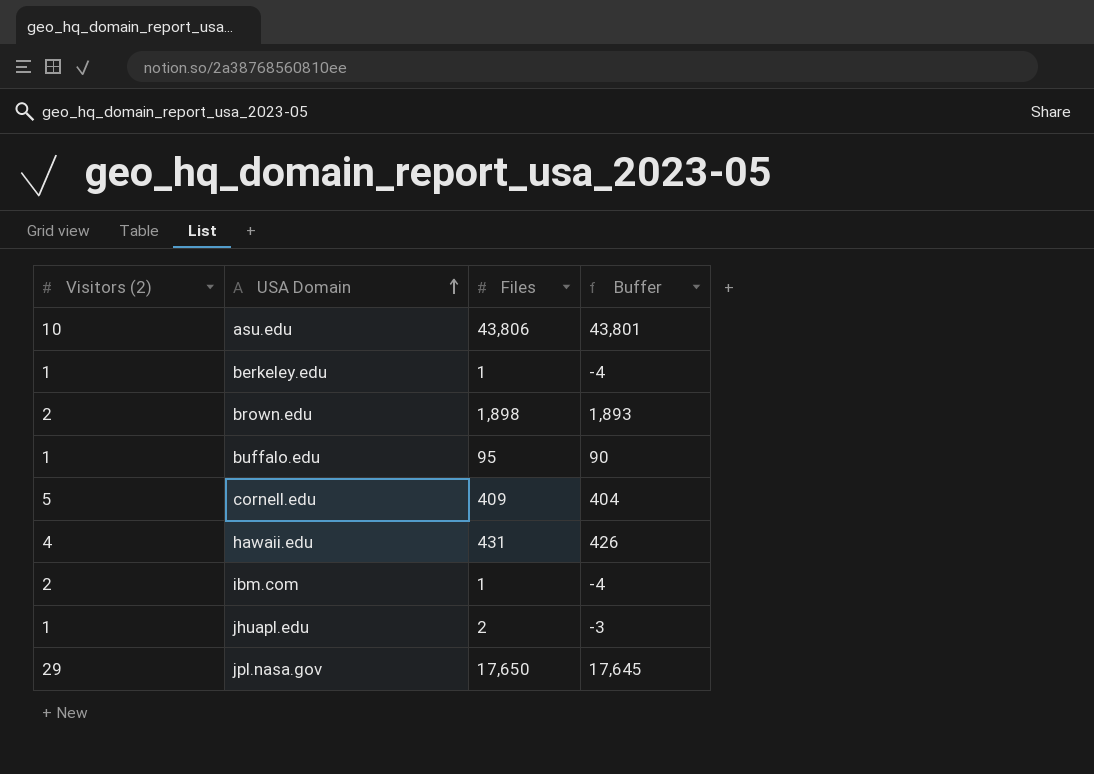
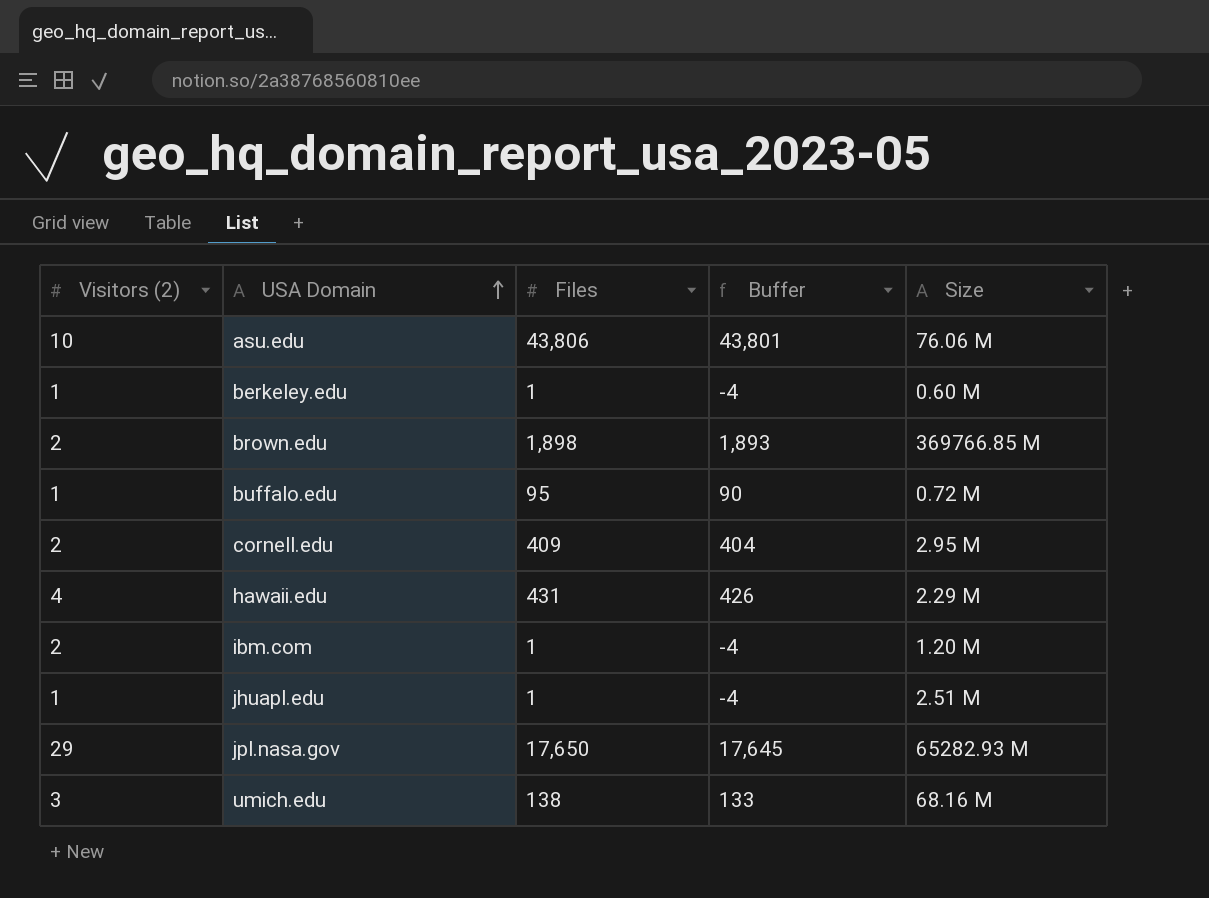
column Size | position: none -> 5
cornell.edu | Visitors (2): 5 -> 2
jhuapl.edu | Files: 2 -> 1
jhuapl.edu | Buffer: -3 -> -4
row umich.edu: none -> 3 | 138 | 133 | 68.16 M

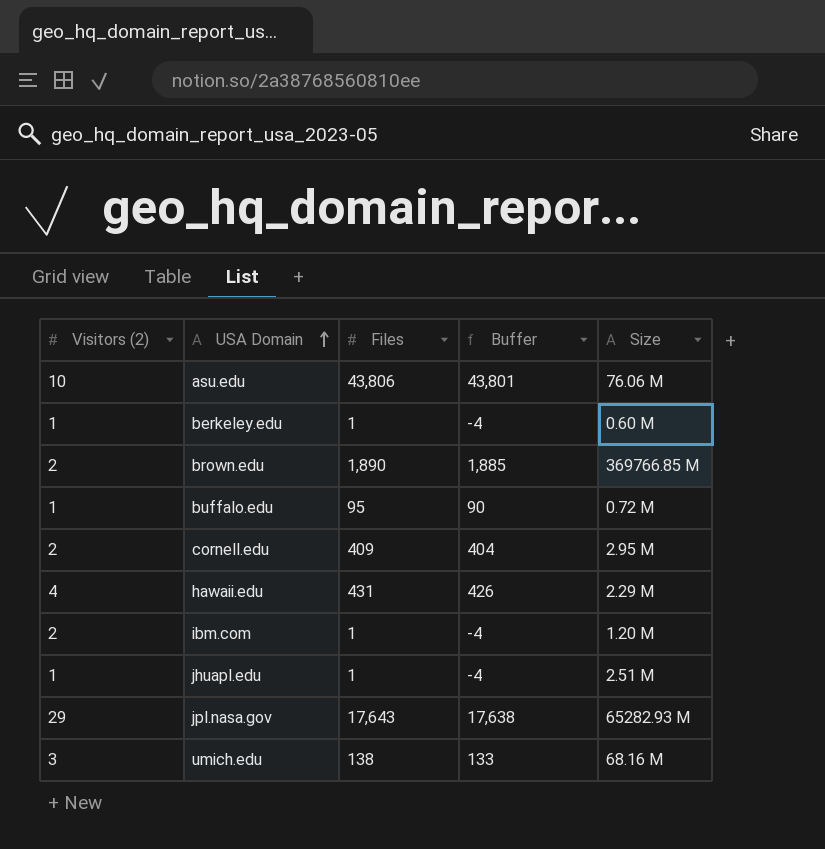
brown.edu | Files: 1,898 -> 1,890
brown.edu | Buffer: 1,893 -> 1,885
jpl.nasa.gov | Files: 17,650 -> 17,643
jpl.nasa.gov | Buffer: 17,645 -> 17,638

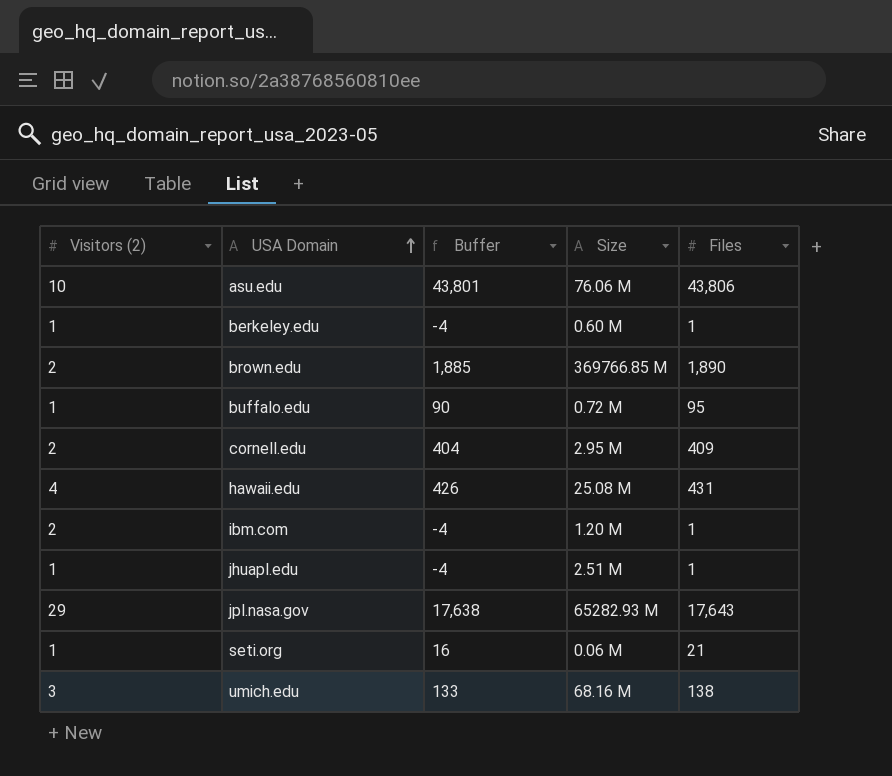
column Files | position: 3 -> 5
hawaii.edu | Size: 2.29 M -> 25.08 M
row seti.org: none -> 1 | 16 | 0.06 M | 21

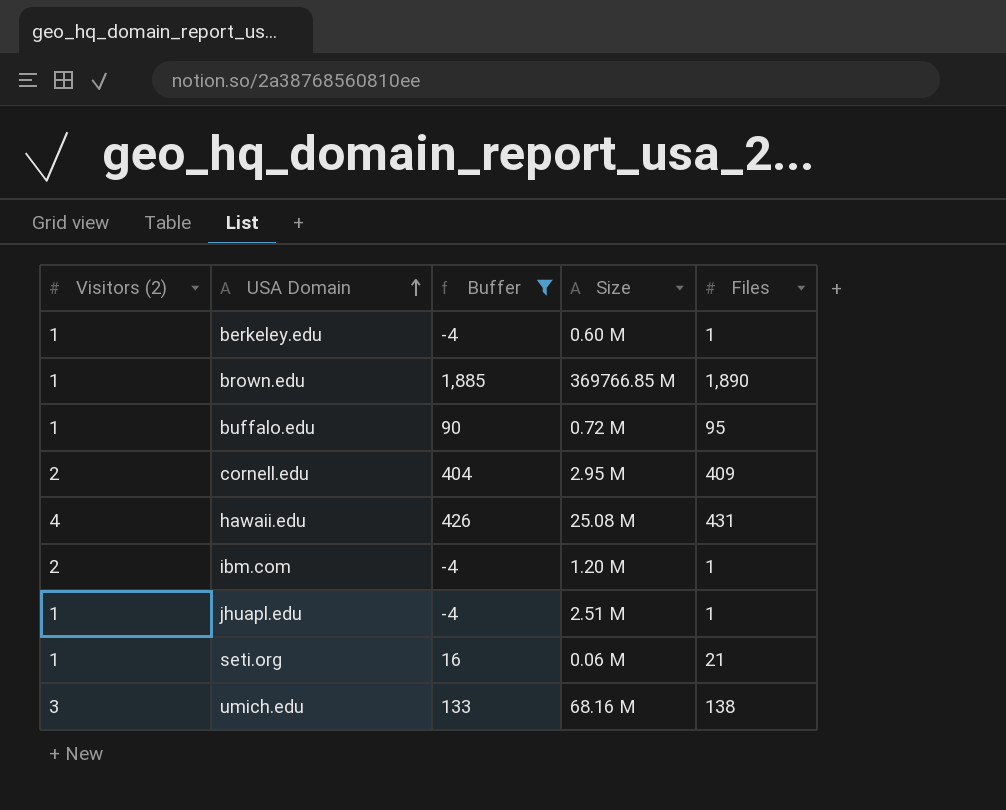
filter: none -> Buffer <= 1,885
brown.edu | Visitors (2): 2 -> 1

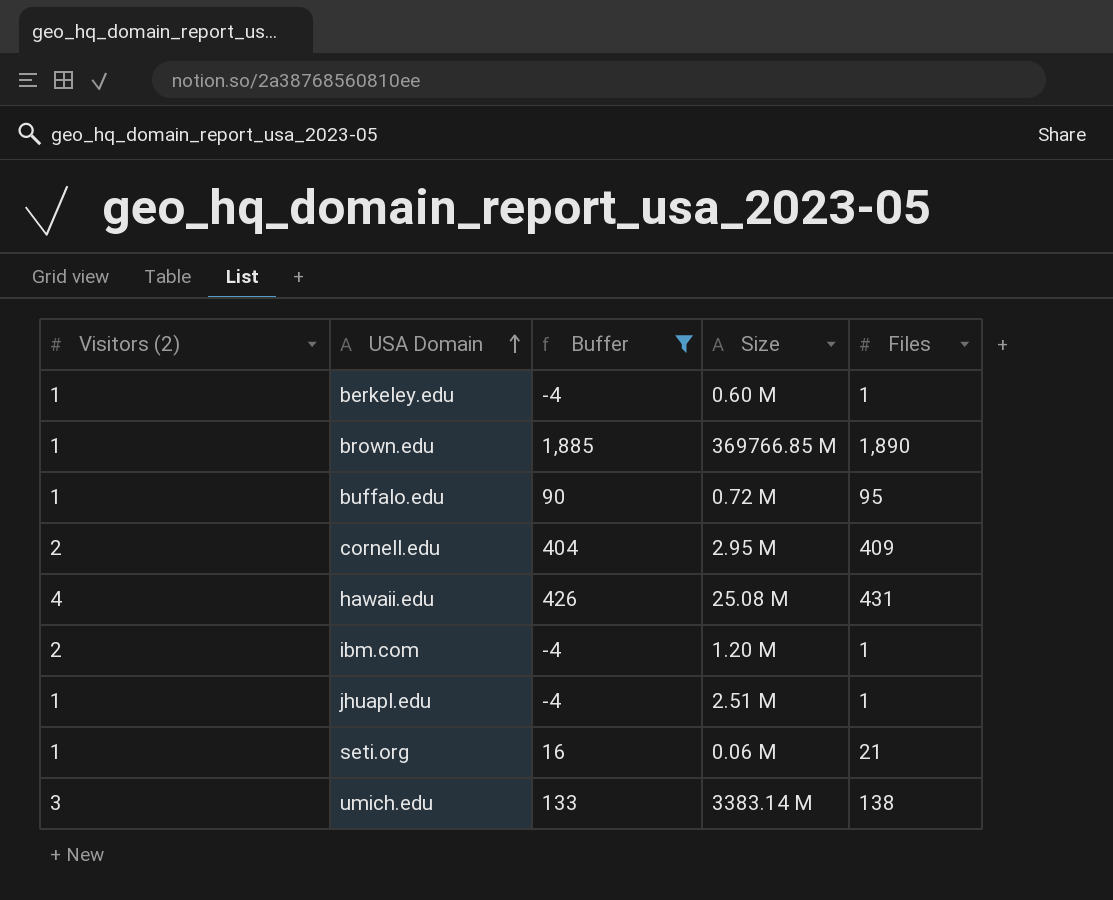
umich.edu | Size: 68.16 M -> 3383.14 M

